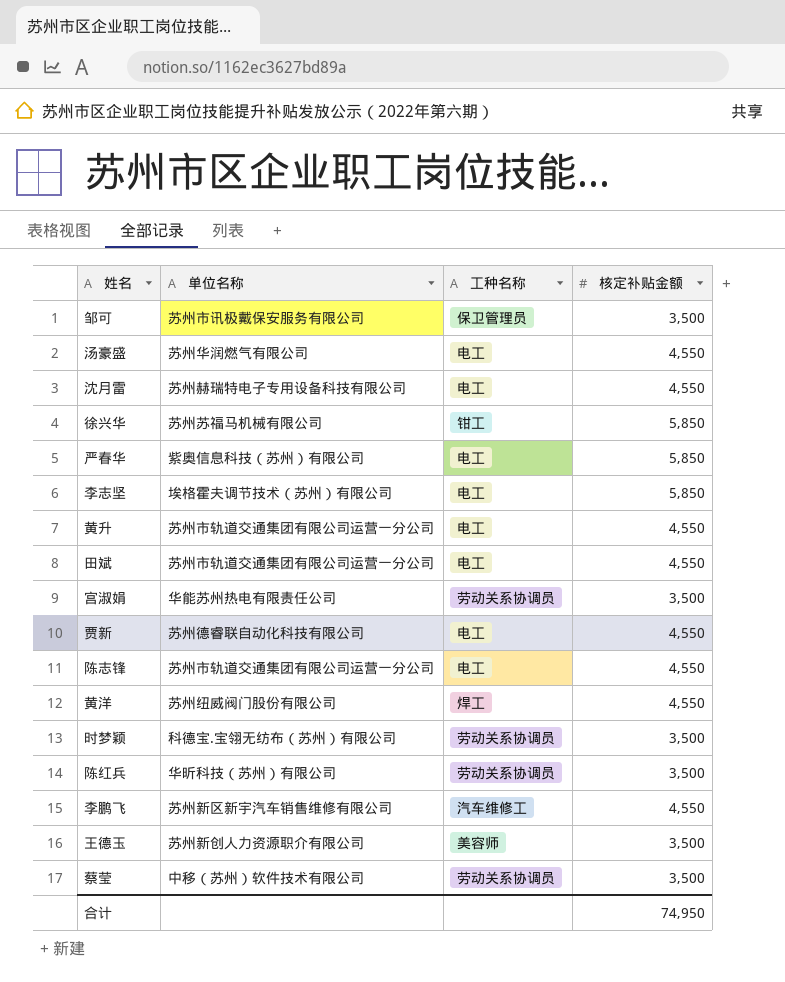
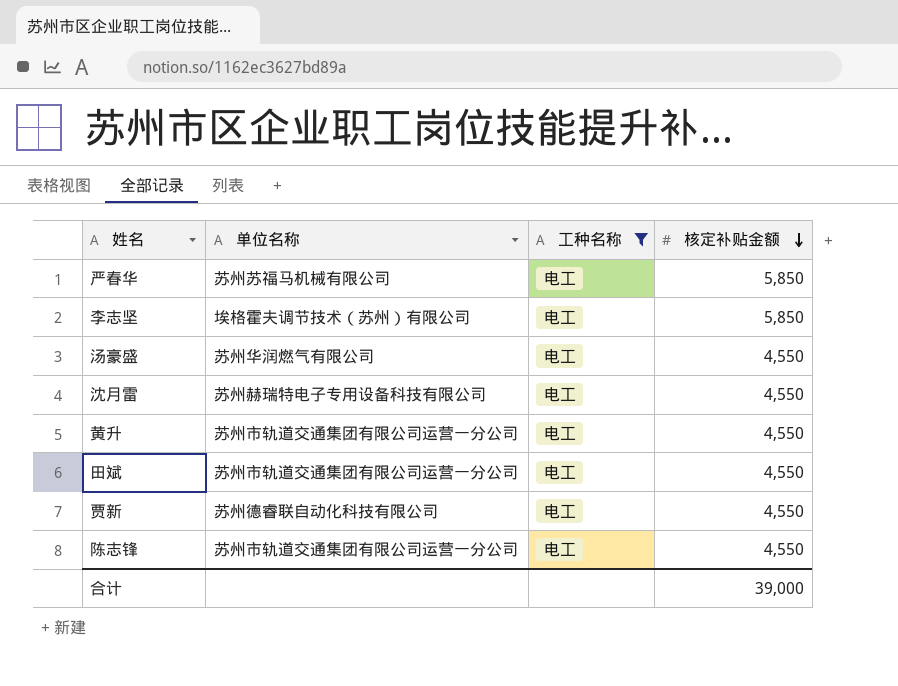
filter: none -> 工种名称 = 电工
row order: none -> 核定补贴金额 descending
严春华 | 单位名称: 紫奥信息科技（苏州）有限公司 -> 苏州苏福马机械有限公司
合计 | 核定补贴金额: 74,950 -> 39,000

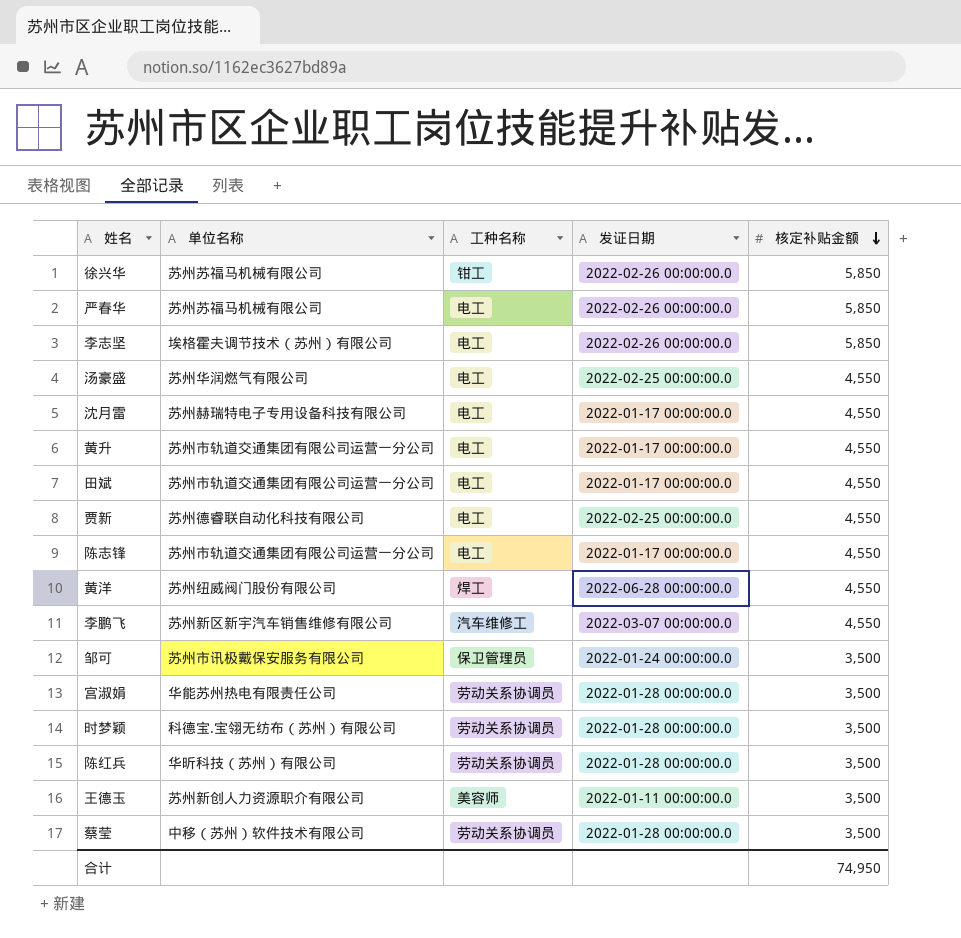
filter: 工种名称 = 电工 -> none
column 发证日期 | position: none -> 4
合计 | 核定补贴金额: 39,000 -> 74,950

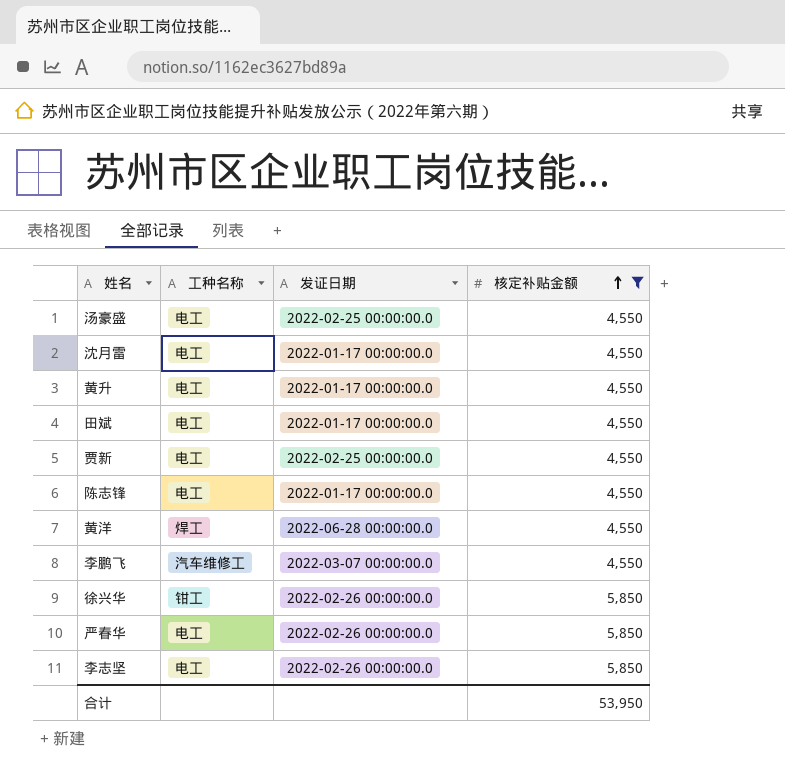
filter: none -> 核定补贴金额 != 3,500
row order: 核定补贴金额 descending -> 核定补贴金额 ascending
column 单位名称 | position: 2 -> none
合计 | 核定补贴金额: 74,950 -> 53,950

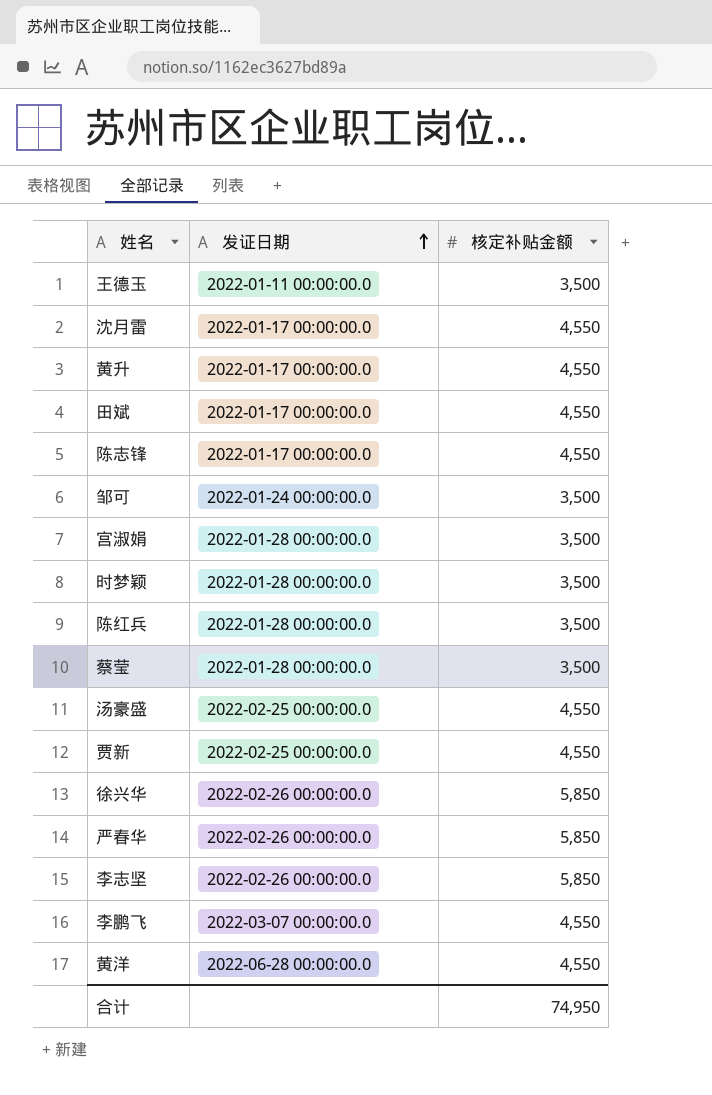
filter: 核定补贴金额 != 3,500 -> none
row order: 核定补贴金额 ascending -> 发证日期 ascending
column 工种名称 | position: 2 -> none
合计 | 核定补贴金额: 53,950 -> 74,950

